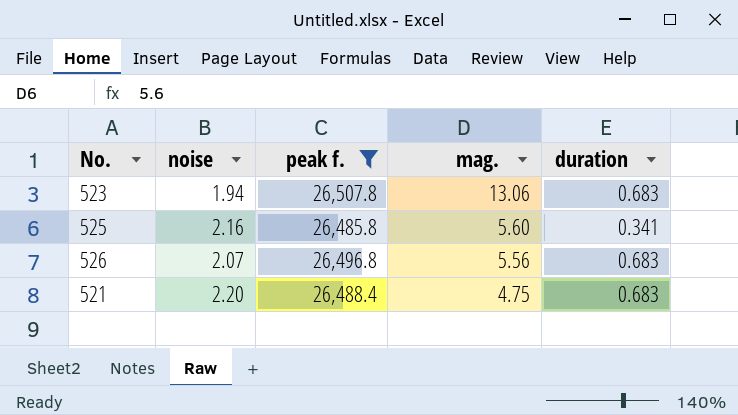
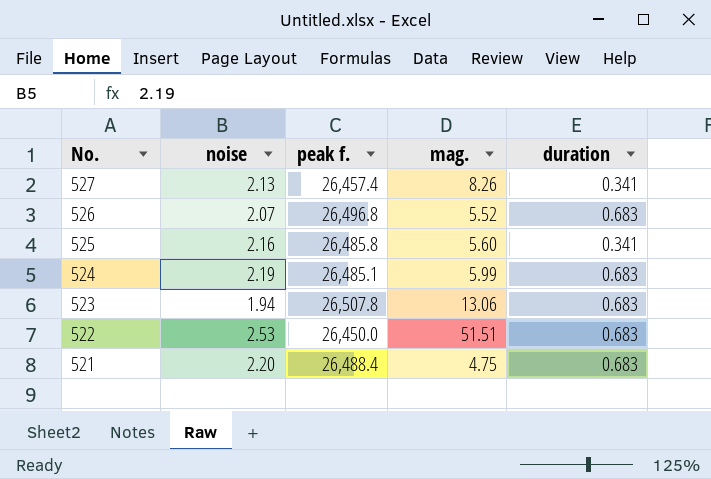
filter: peak f. >= 26,485.8 -> none
row order: mag. descending -> No. descending
526 | mag.: 5.56 -> 5.52

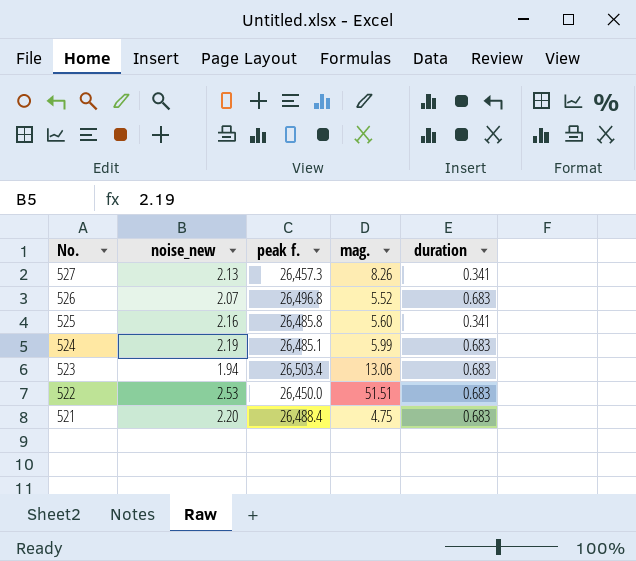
column name: noise -> noise_new
527 | peak f.: 26,457.4 -> 26,457.3
523 | peak f.: 26,507.8 -> 26,503.4

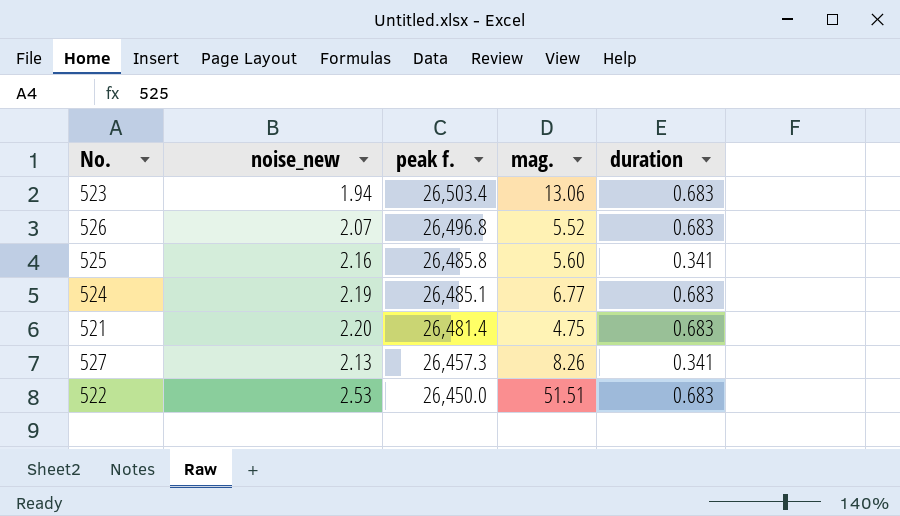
row order: No. descending -> peak f. descending
524 | mag.: 5.99 -> 6.77
521 | peak f.: 26,488.4 -> 26,481.4

